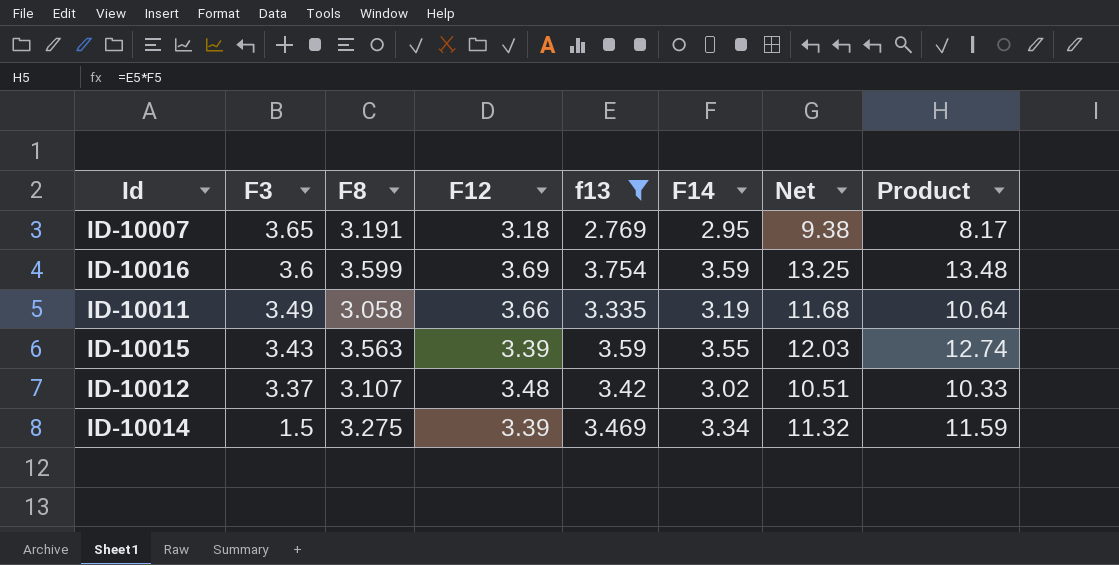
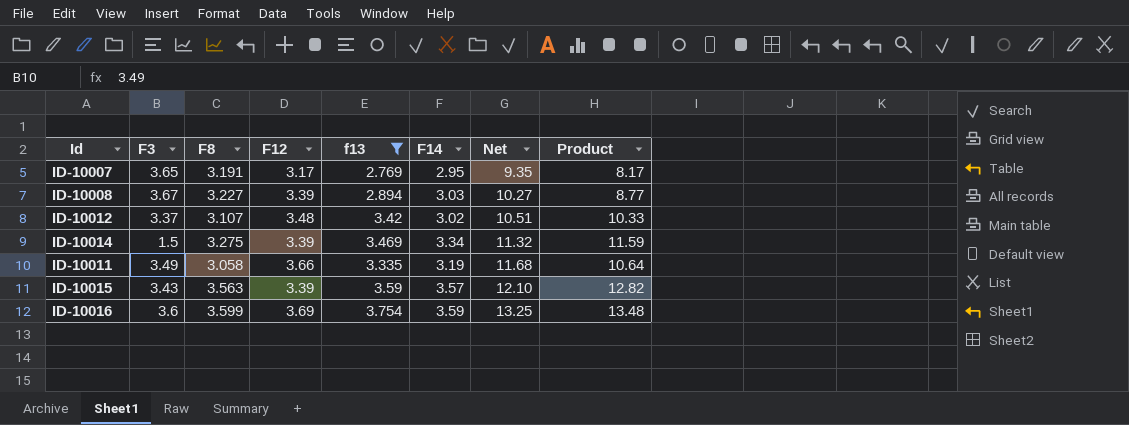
row order: F3 descending -> Net ascending
ID-10007 | F12: 3.18 -> 3.17
ID-10007 | Net: 9.38 -> 9.35
row ID-10008: none -> 3.67 | 3.227 | 3.39 | 2.894 | 3.03 | 10.27 | 8.77
ID-10015 | F14: 3.55 -> 3.57
ID-10015 | Net: 12.03 -> 12.10
ID-10015 | Product: 12.74 -> 12.82

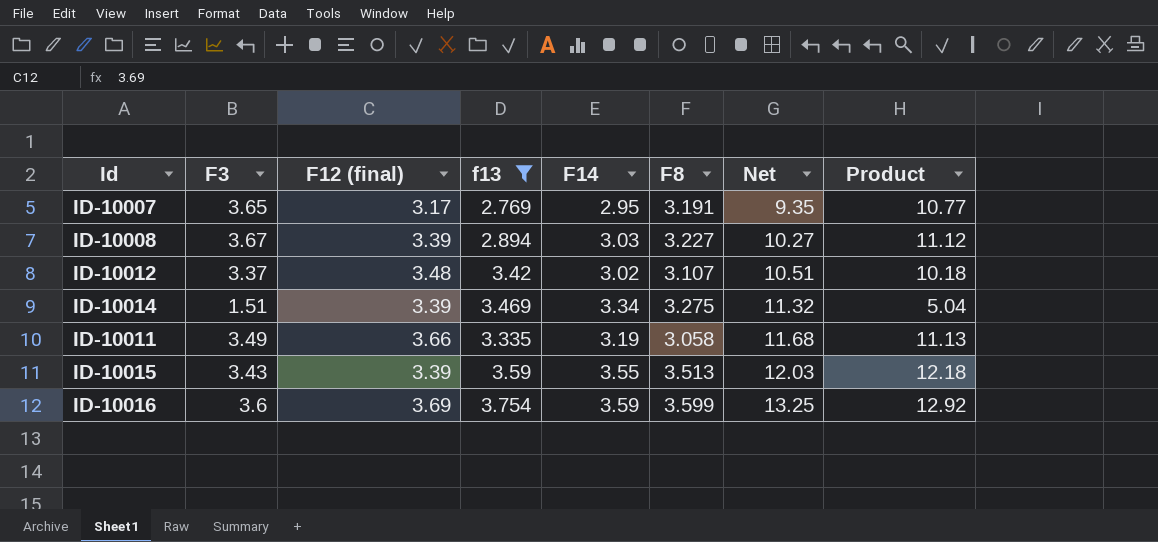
column name: F12 -> F12 (final)
column F8 | position: 3 -> 6
column Product | formula: [f13] * [F14] -> [F3] * [F14]
ID-10014 | F3: 1.5 -> 1.51
ID-10015 | F14: 3.57 -> 3.55
ID-10015 | F8: 3.563 -> 3.513
ID-10015 | Net: 12.10 -> 12.03

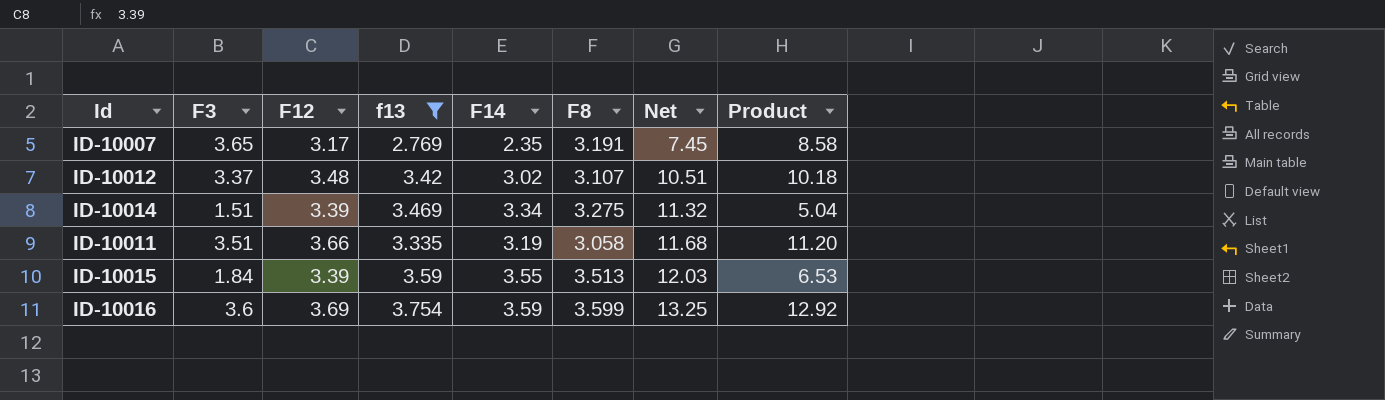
column name: F12 (final) -> F12
row ID-10008: 3.67 | 3.39 | 2.894 | 3.03 | 3.227 | 10.27 | 11.12 -> none
ID-10007 | F14: 2.95 -> 2.35
ID-10007 | Net: 9.35 -> 7.45
ID-10007 | Product: 10.77 -> 8.58
ID-10011 | F3: 3.49 -> 3.51
ID-10011 | Product: 11.13 -> 11.20
ID-10015 | F3: 3.43 -> 1.84
ID-10015 | Product: 12.18 -> 6.53

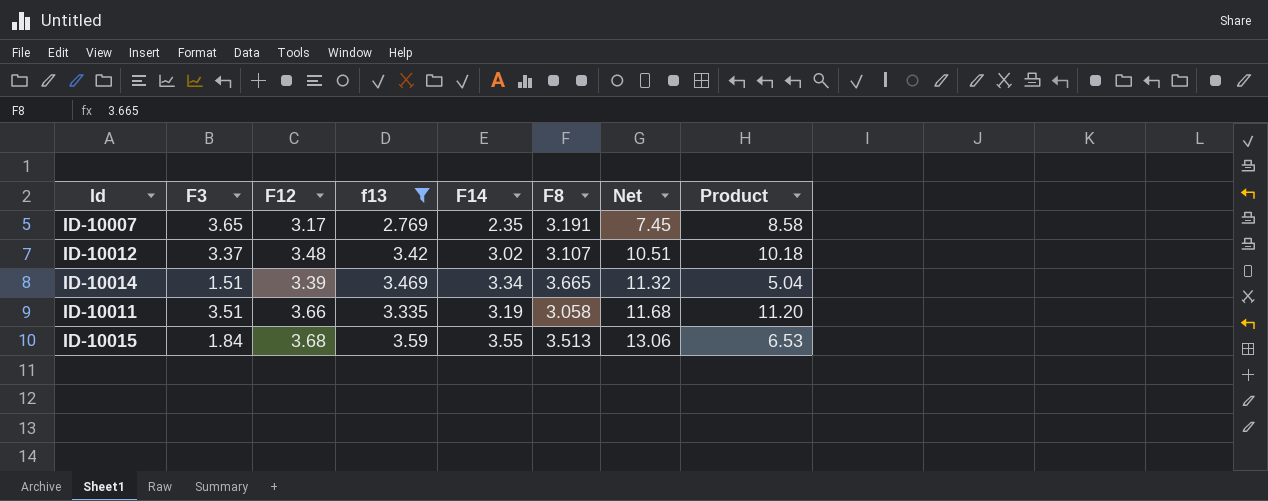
row ID-10016: 3.6 | 3.69 | 3.754 | 3.59 | 3.599 | 13.25 | 12.92 -> none
ID-10014 | F8: 3.275 -> 3.665
ID-10015 | F12: 3.39 -> 3.68
ID-10015 | Net: 12.03 -> 13.06

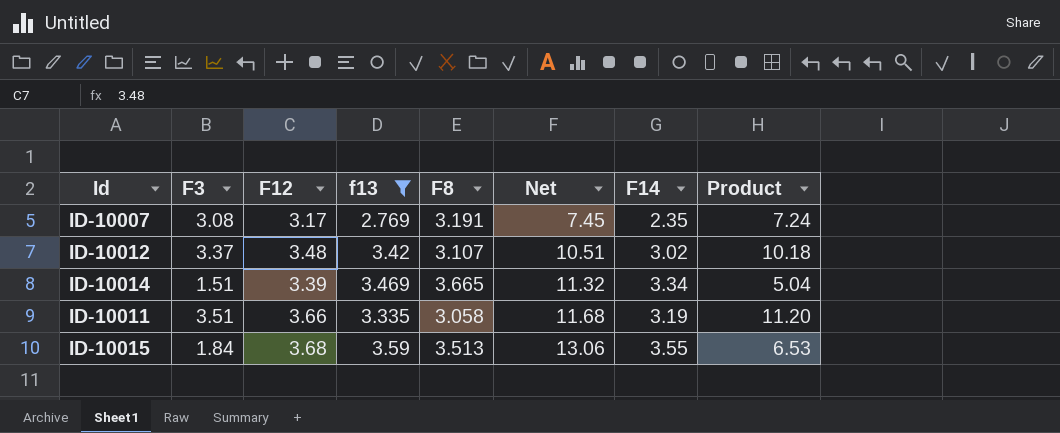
column F14 | position: 5 -> 7
ID-10007 | F3: 3.65 -> 3.08
ID-10007 | Product: 8.58 -> 7.24

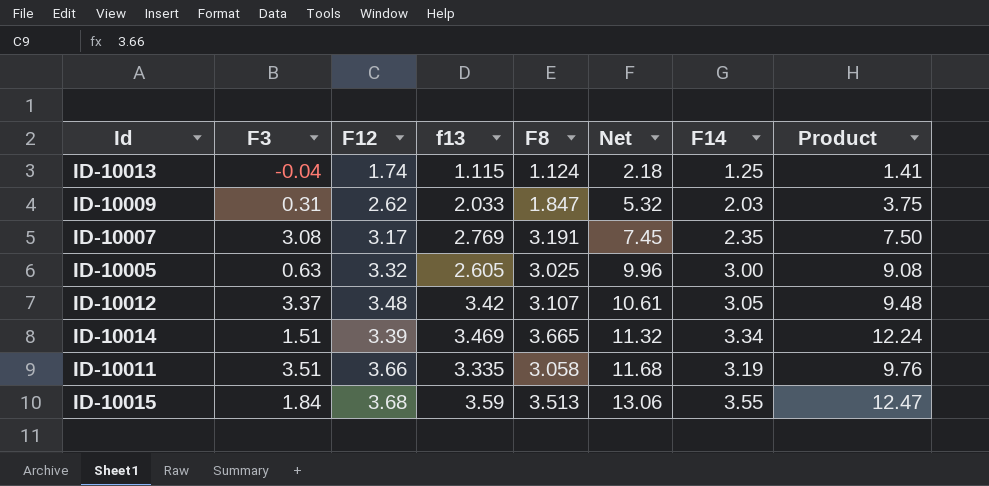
filter: f13 >= 2.769 -> none
column Product | formula: [F3] * [F14] -> [F8] * [F14]
ID-10012 | Net: 10.51 -> 10.61
ID-10012 | F14: 3.02 -> 3.05

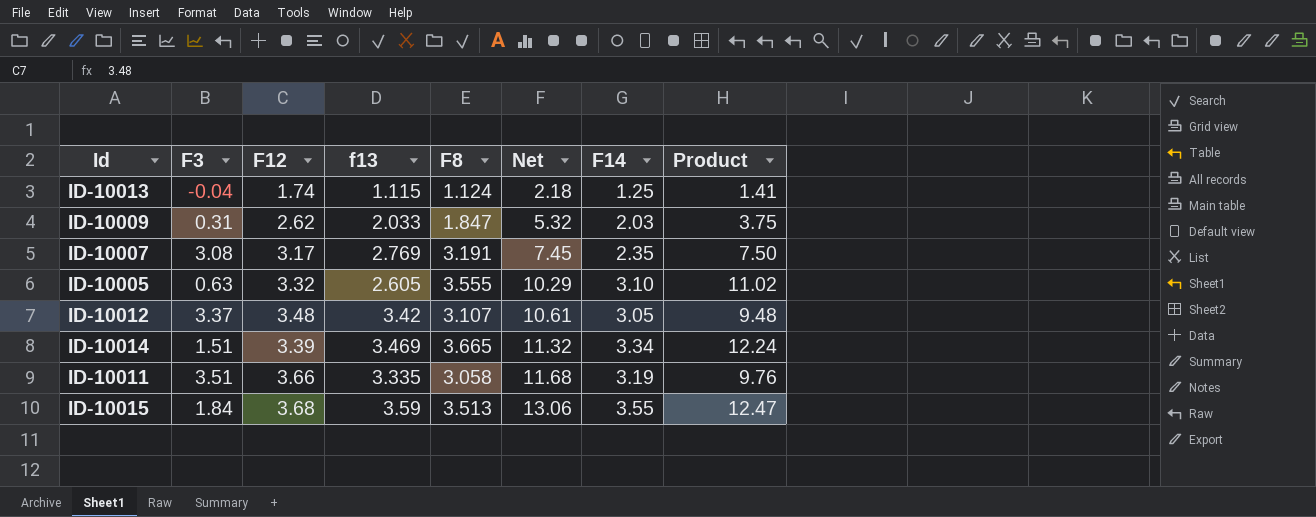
ID-10005 | F8: 3.025 -> 3.555
ID-10005 | Net: 9.96 -> 10.29
ID-10005 | F14: 3.00 -> 3.10
ID-10005 | Product: 9.08 -> 11.02

